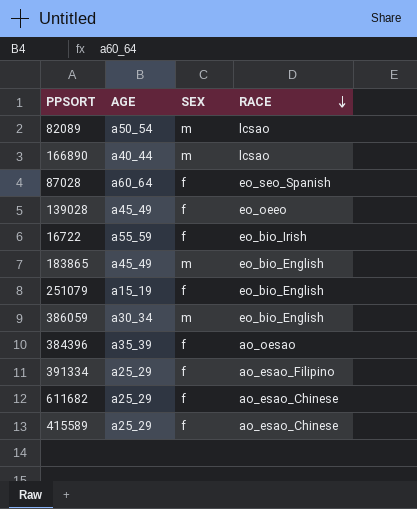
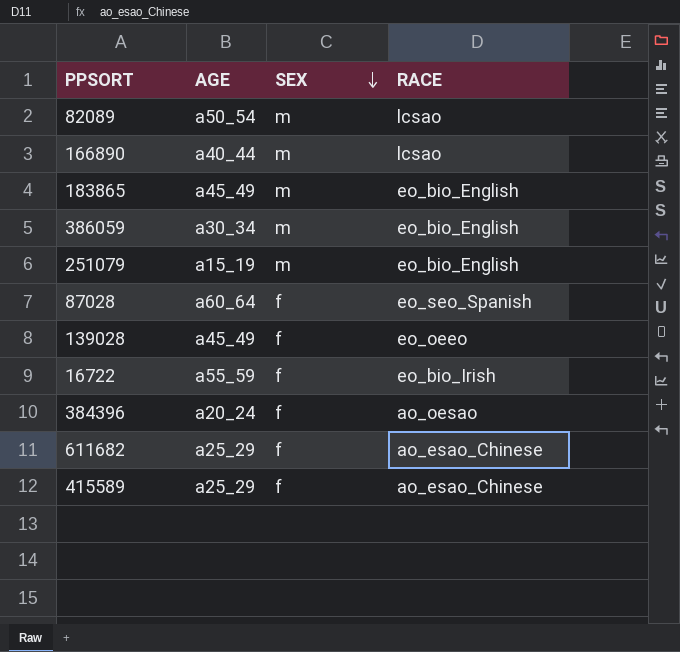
row order: RACE descending -> SEX descending
row 391334: a25_29 | f | ao_esao_Filipino -> none
251079 | SEX: f -> m
384396 | AGE: a35_39 -> a20_24

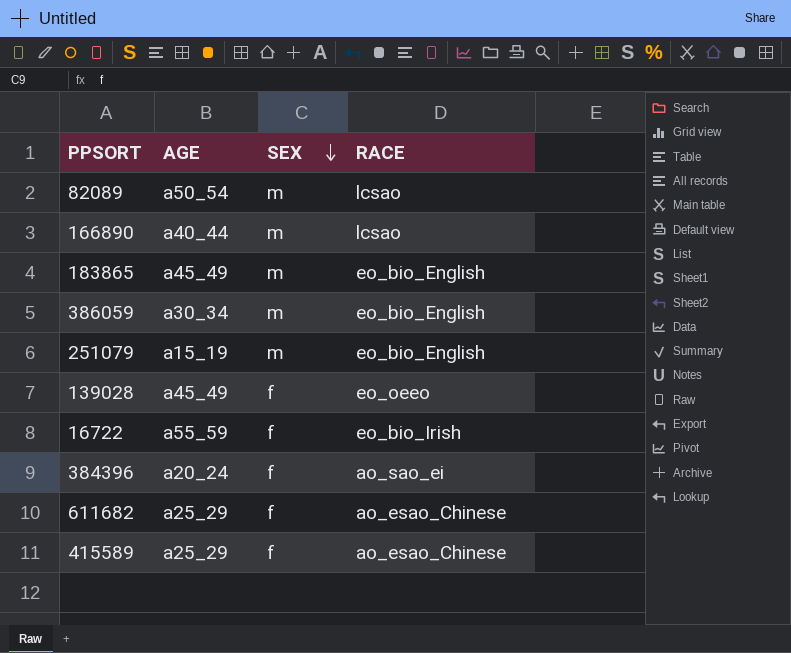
row 87028: a60_64 | f | eo_seo_Spanish -> none
384396 | RACE: ao_oesao -> ao_sao_ei

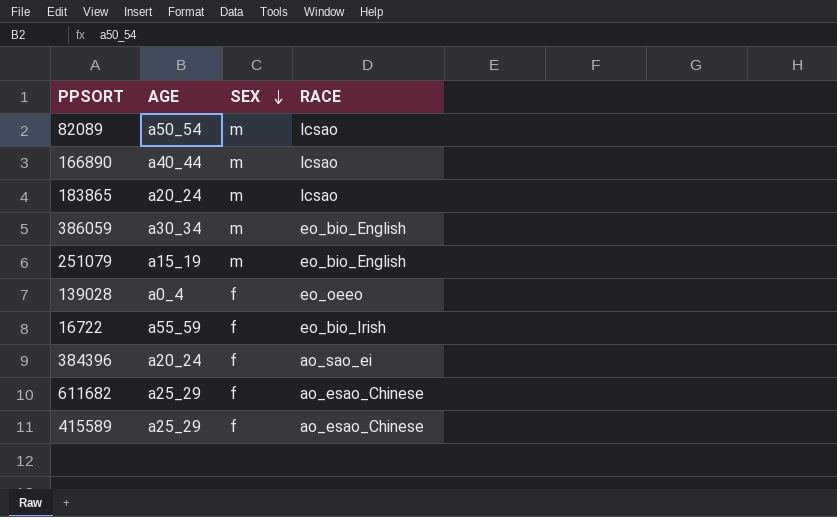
183865 | AGE: a45_49 -> a20_24
183865 | RACE: eo_bio_English -> lcsao
139028 | AGE: a45_49 -> a0_4

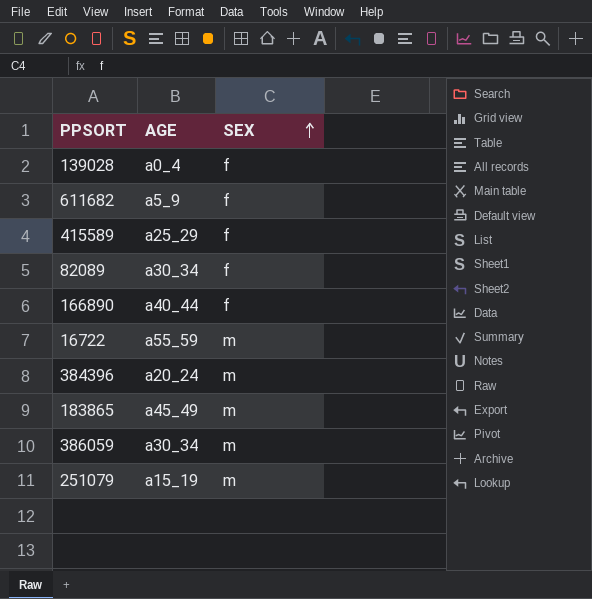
row order: SEX descending -> SEX ascending
column RACE | position: 4 -> none
611682 | AGE: a25_29 -> a5_9
82089 | AGE: a50_54 -> a30_34
82089 | SEX: m -> f
166890 | SEX: m -> f
16722 | SEX: f -> m
384396 | SEX: f -> m
183865 | AGE: a20_24 -> a45_49

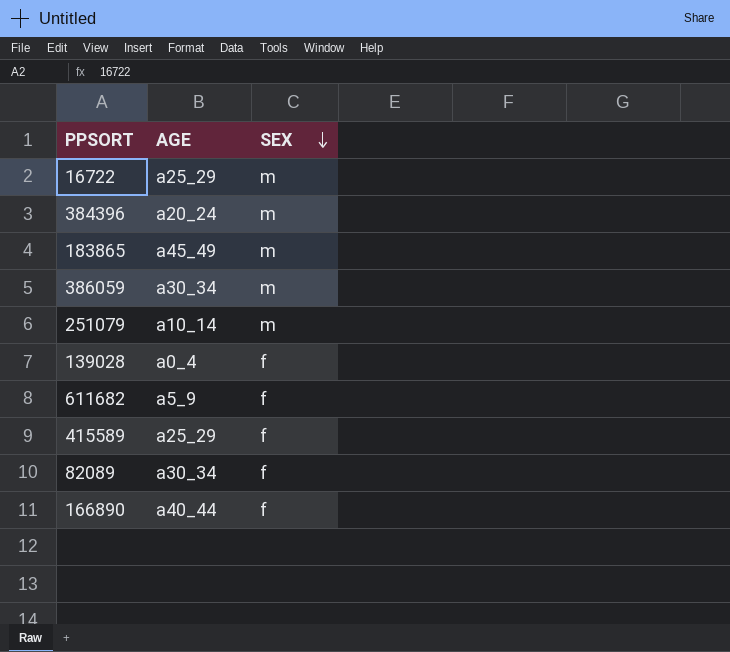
row order: SEX ascending -> SEX descending
16722 | AGE: a55_59 -> a25_29
251079 | AGE: a15_19 -> a10_14

